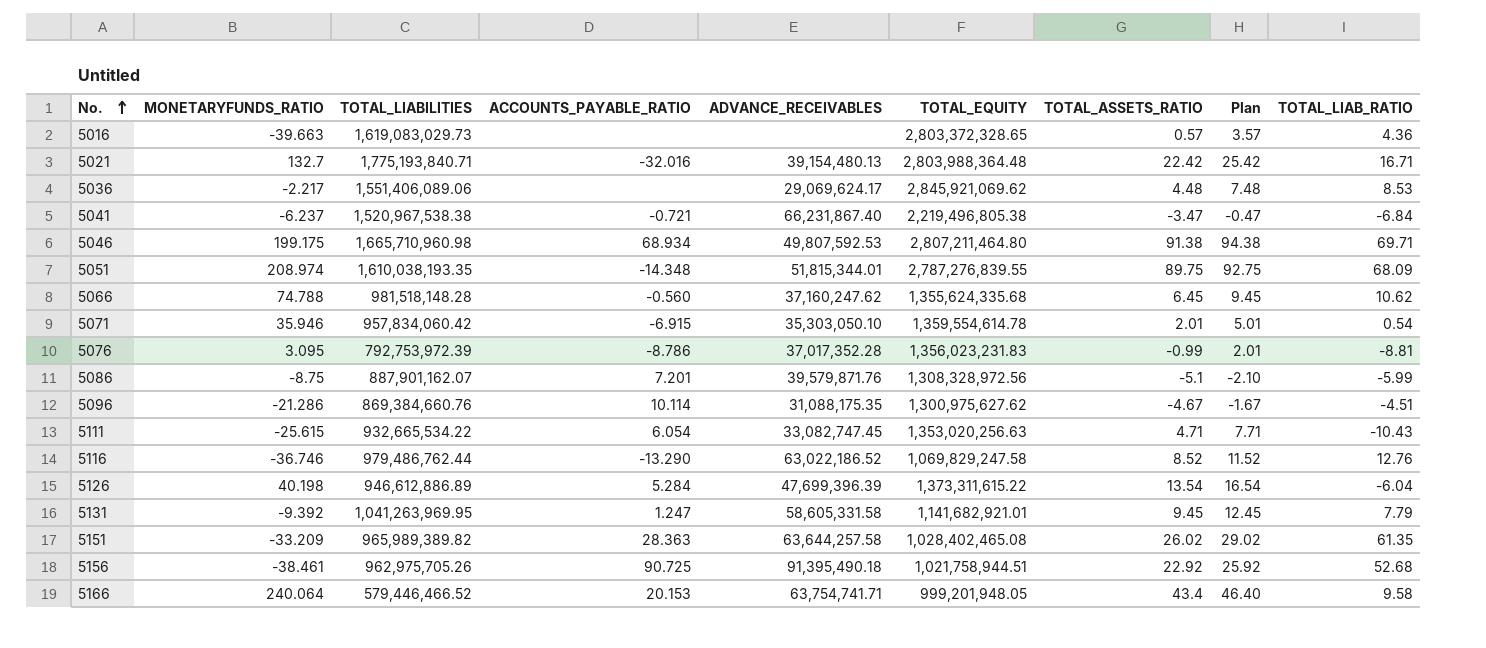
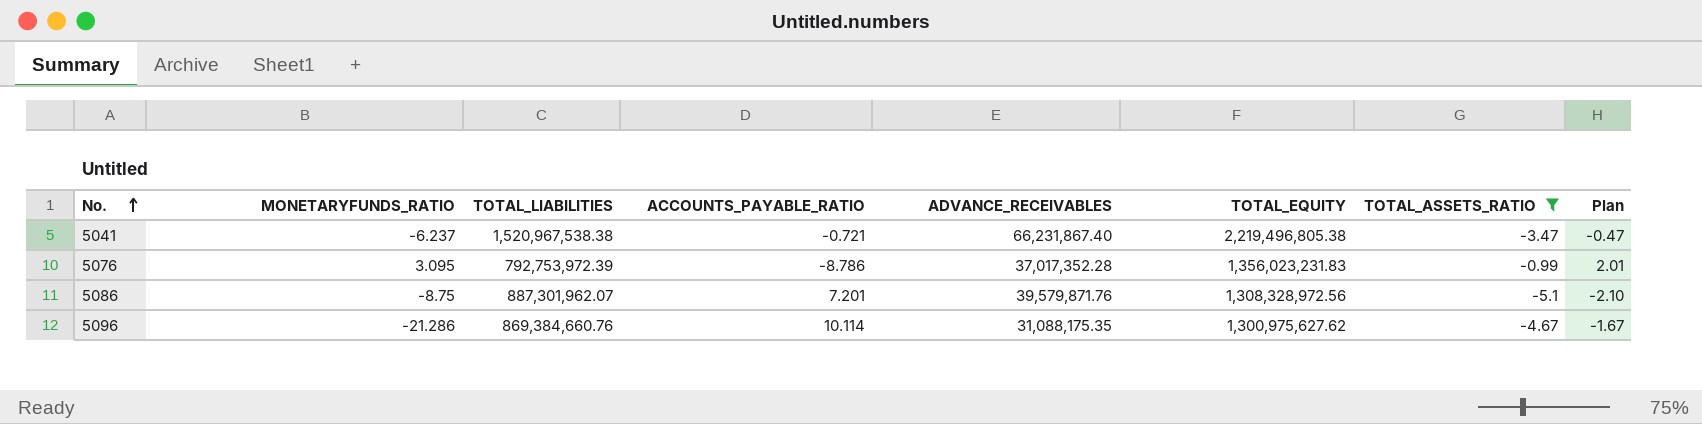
filter: none -> TOTAL_ASSETS_RATIO <= -0.99
column TOTAL_LIAB_RATIO | position: 9 -> none
5086 | TOTAL_LIABILITIES: 887,901,162.07 -> 887,301,962.07

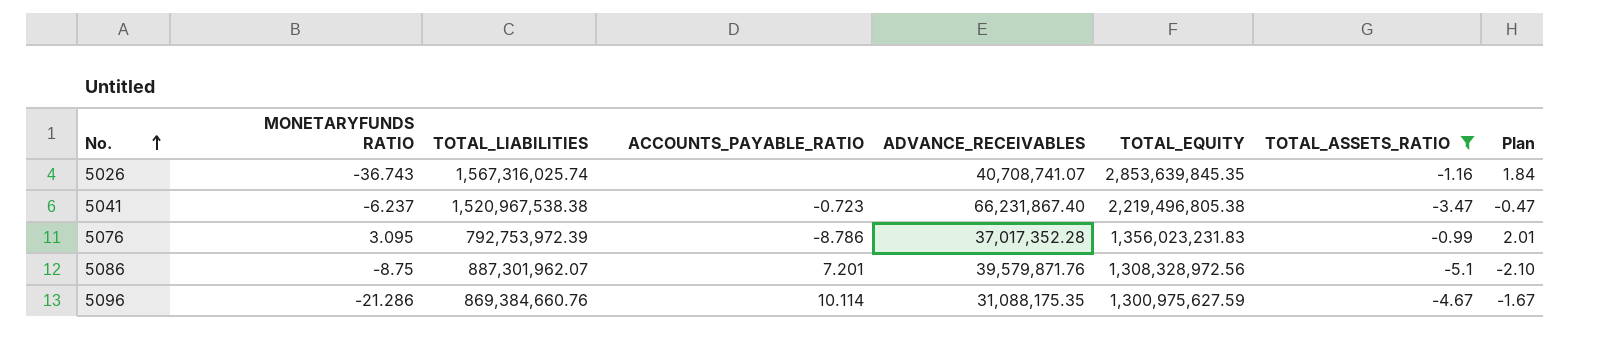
column name: MONETARYFUNDS_RATIO -> MONETARYFUNDS RATIO
row 5026: none -> -36.743 | 1,567,316,025.74 | none | 40,708,741.07 | 2,853,639,845.35 | -1.16 | 1.84
5041 | ACCOUNTS_PAYABLE_RATIO: -0.721 -> -0.723
5096 | TOTAL_EQUITY: 1,300,975,627.62 -> 1,300,975,627.59

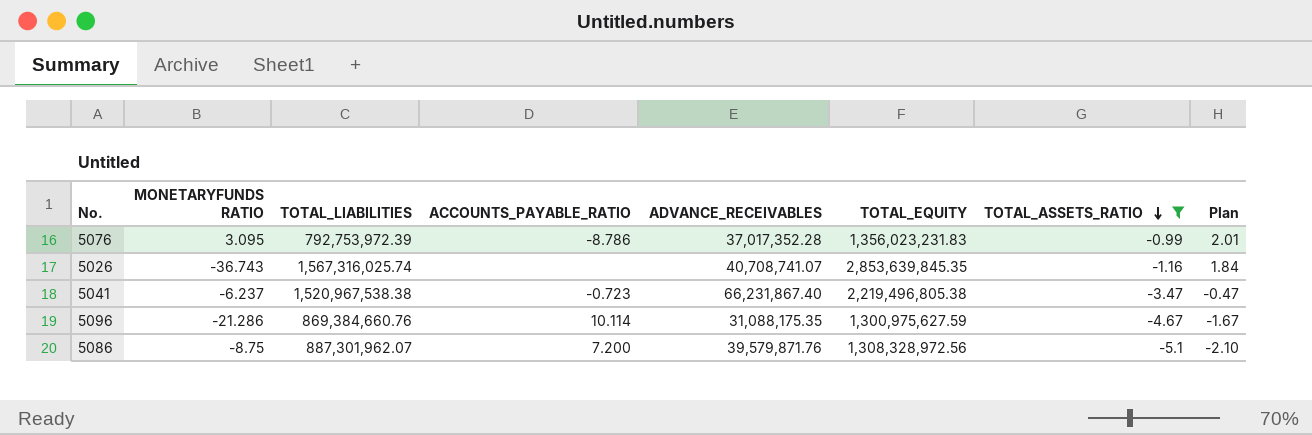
row order: No. ascending -> TOTAL_ASSETS_RATIO descending
5086 | ACCOUNTS_PAYABLE_RATIO: 7.201 -> 7.200

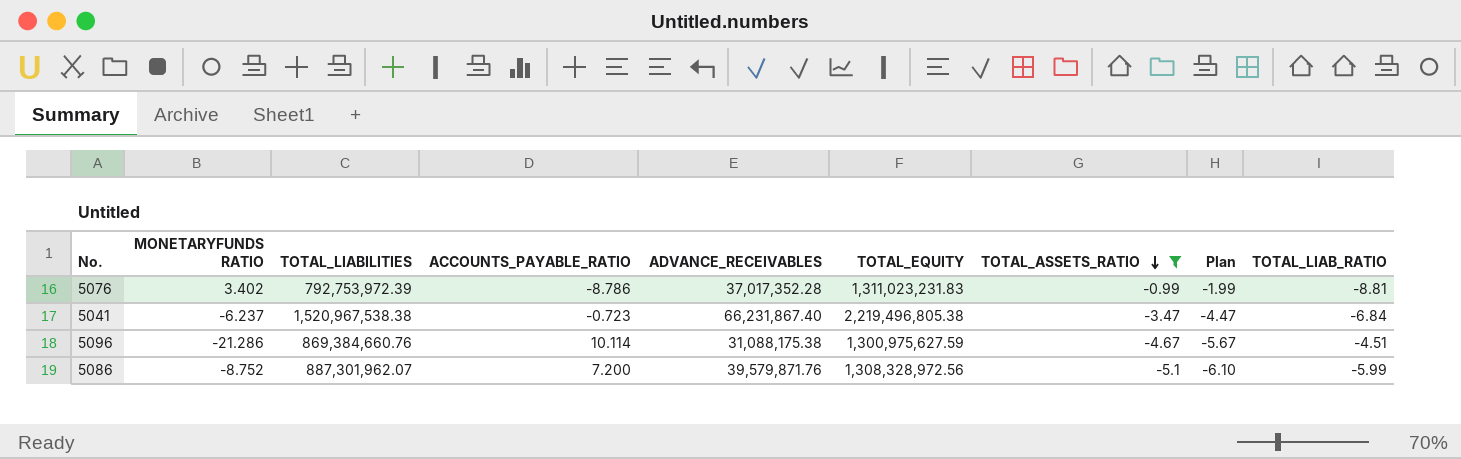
column Plan | formula: [TOTAL_ASSETS_RATIO] + 3 -> [TOTAL_ASSETS_RATIO] - 1
column TOTAL_LIAB_RATIO | position: none -> 9
row 5026: -36.743 | 1,567,316,025.74 | none | 40,708,741.07 | 2,853,639,845.35 | -1.16 | 1.84 -> none
5076 | MONETARYFUNDS RATIO: 3.095 -> 3.402
5076 | TOTAL_EQUITY: 1,356,023,231.83 -> 1,311,023,231.83
5096 | ADVANCE_RECEIVABLES: 31,088,175.35 -> 31,088,175.38
5086 | MONETARYFUNDS RATIO: -8.75 -> -8.752

